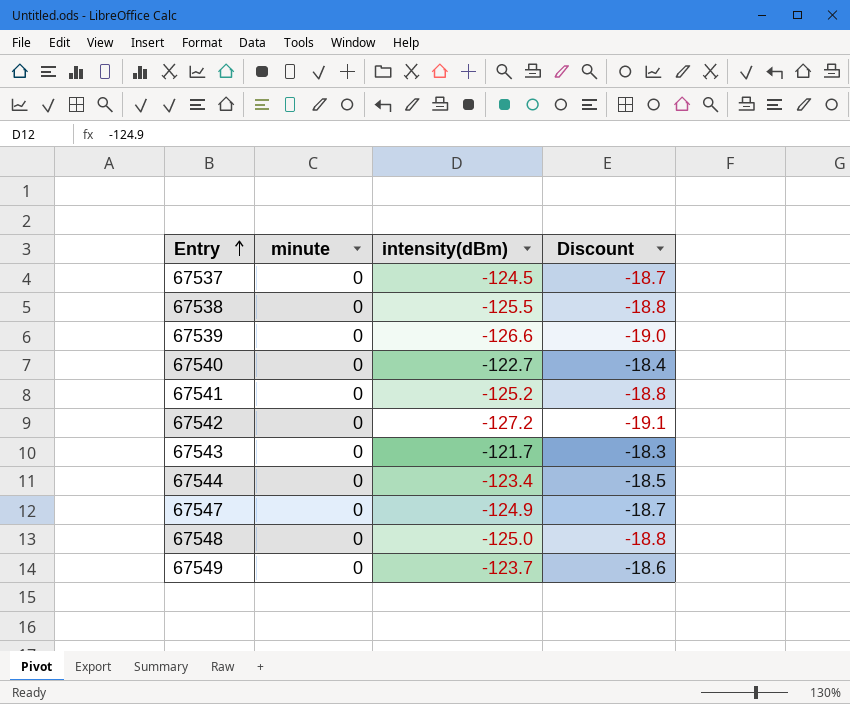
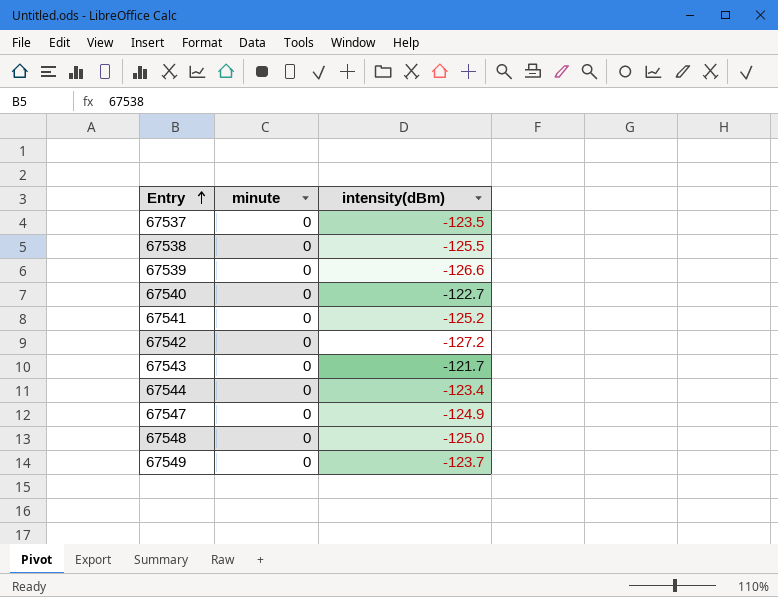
column Discount | formula: [intensity(dBm)] * 0.15 -> none
67537 | intensity(dBm): -124.5 -> -123.5

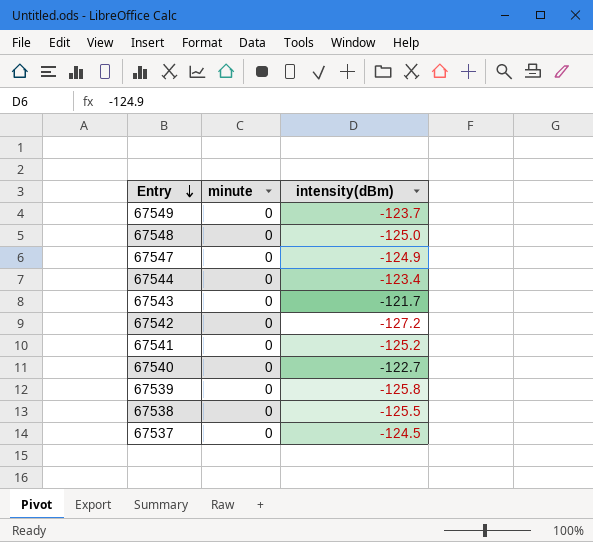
row order: Entry ascending -> Entry descending
67539 | intensity(dBm): -126.6 -> -125.8
67537 | intensity(dBm): -123.5 -> -124.5

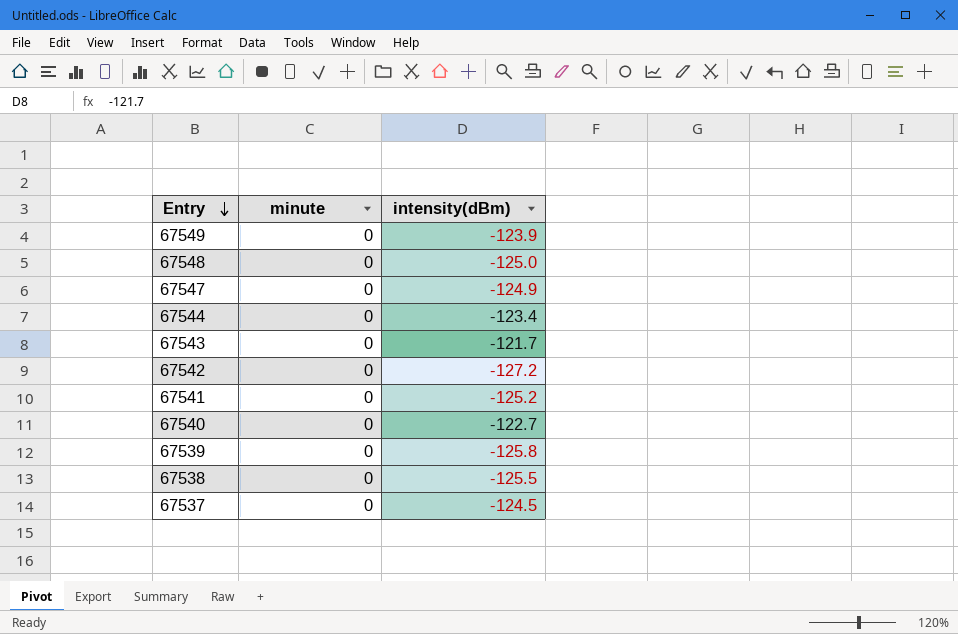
67549 | intensity(dBm): -123.7 -> -123.9

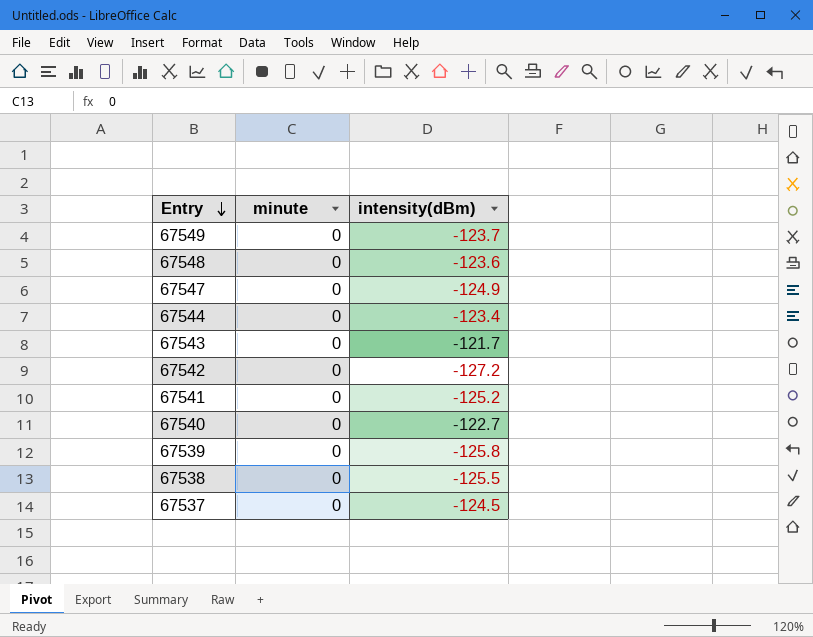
67549 | intensity(dBm): -123.9 -> -123.7
67548 | intensity(dBm): -125.0 -> -123.6

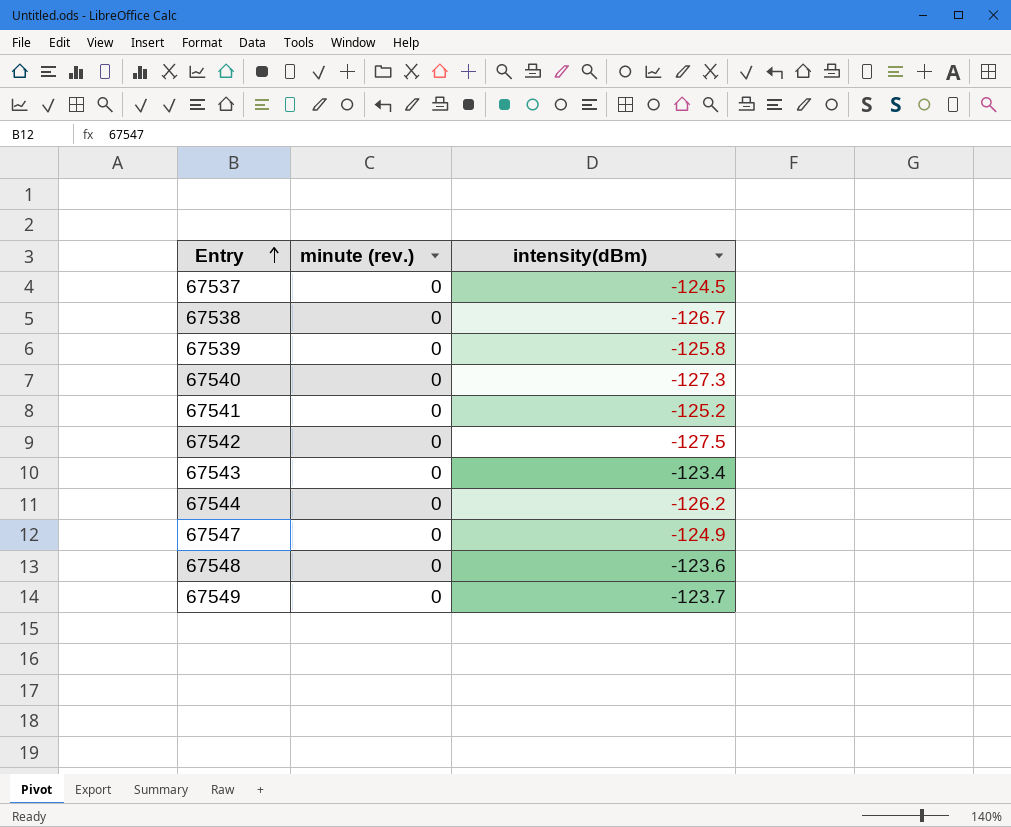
row order: Entry descending -> Entry ascending
column name: minute -> minute (rev.)
67538 | intensity(dBm): -125.5 -> -126.7
67540 | intensity(dBm): -122.7 -> -127.3
67542 | intensity(dBm): -127.2 -> -127.5
67543 | intensity(dBm): -121.7 -> -123.4
67544 | intensity(dBm): -123.4 -> -126.2

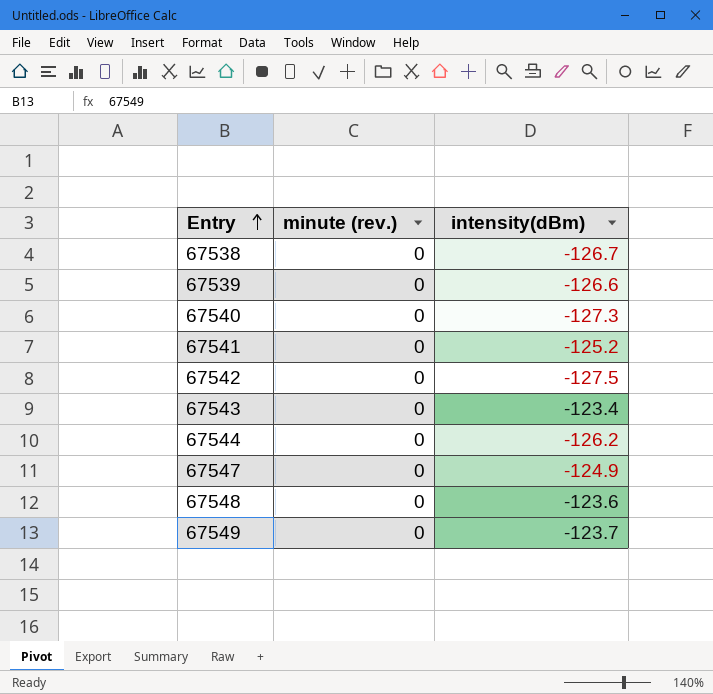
row 67537: 0 | -124.5 -> none
67539 | intensity(dBm): -125.8 -> -126.6

